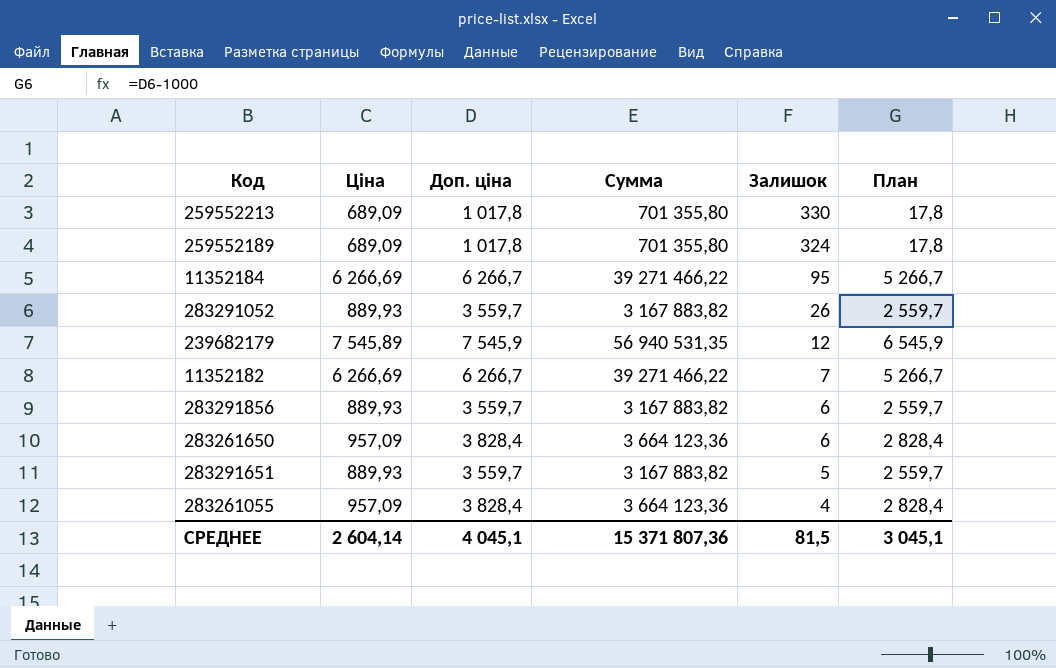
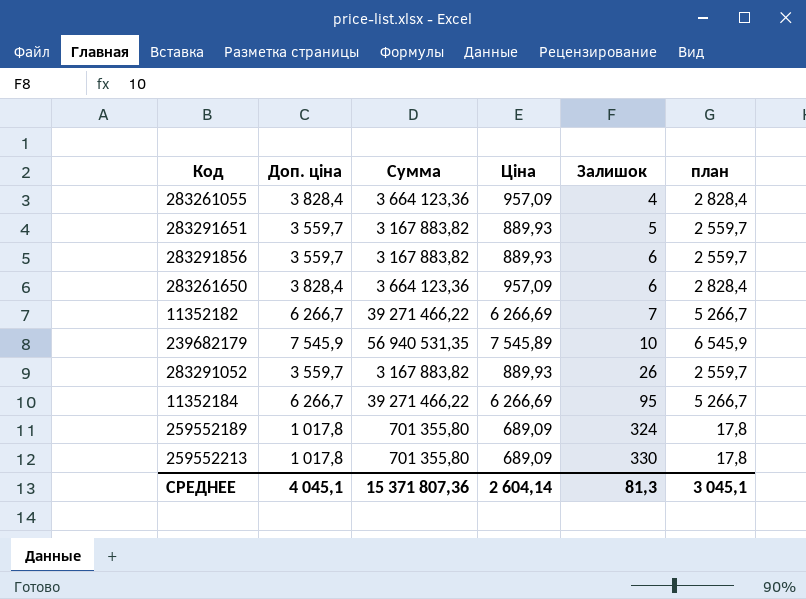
row order: Залишок descending -> Залишок ascending
column Ціна | position: 2 -> 4
column name: План -> план
239682179 | Залишок: 12 -> 10
СРЕДНЕЕ | Залишок: 81,5 -> 81,3

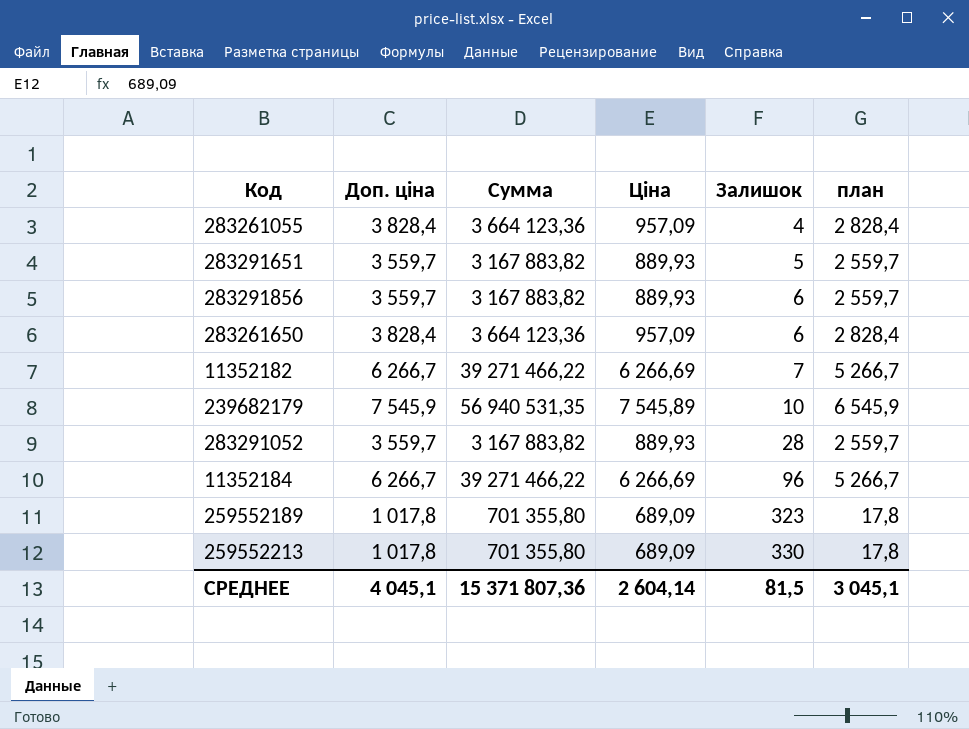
283291052 | Залишок: 26 -> 28
11352184 | Залишок: 95 -> 96
259552189 | Залишок: 324 -> 323
СРЕДНЕЕ | Залишок: 81,3 -> 81,5

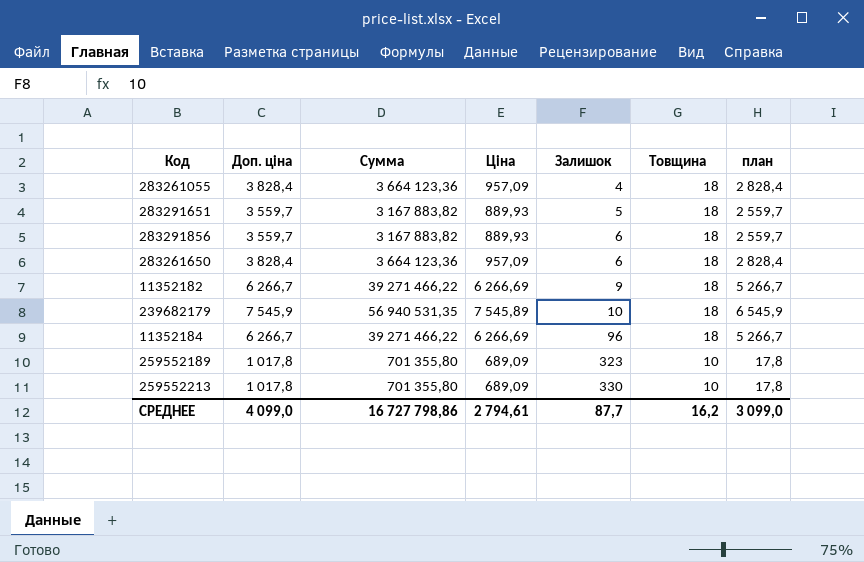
column Товщина | position: none -> 6
row 283291052: 3 559,7 | 3 167 883,82 | 889,93 | 28 | 2 559,7 -> none
11352182 | Залишок: 7 -> 9
СРЕДНЕЕ | Доп. ціна: 4 045,1 -> 4 099,0
СРЕДНЕЕ | Сумма: 15 371 807,36 -> 16 727 798,86
СРЕДНЕЕ | Ціна: 2 604,14 -> 2 794,61
СРЕДНЕЕ | Залишок: 81,5 -> 87,7
СРЕДНЕЕ | план: 3 045,1 -> 3 099,0

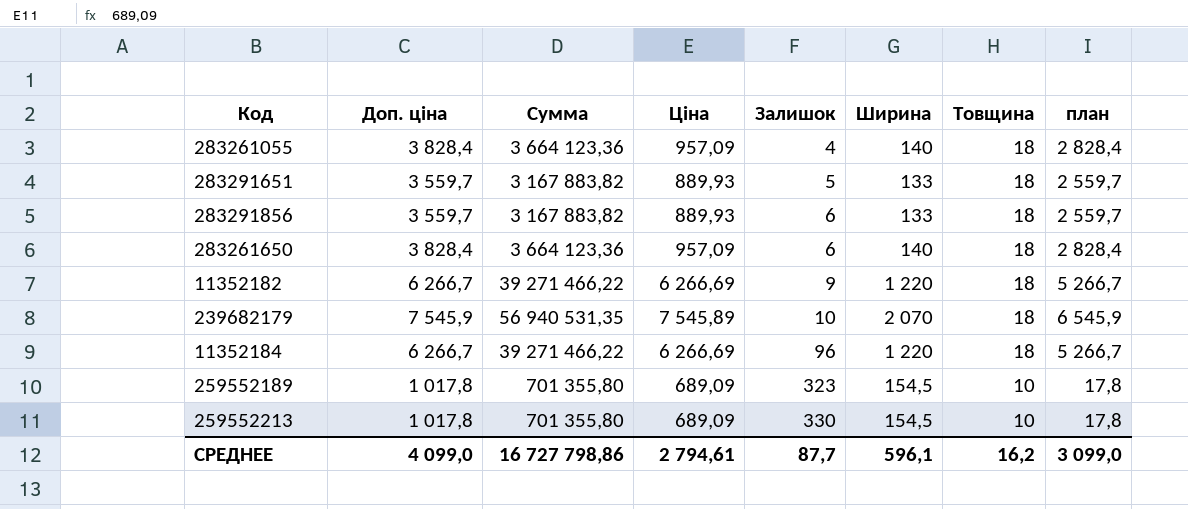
column Ширина | position: none -> 6

